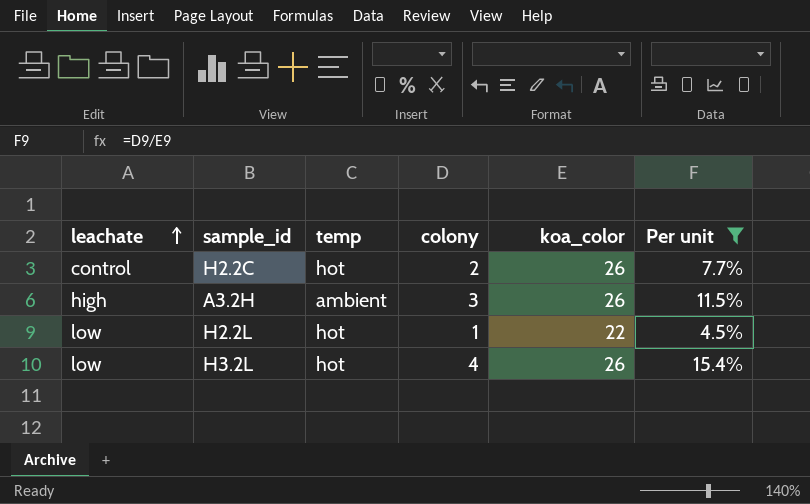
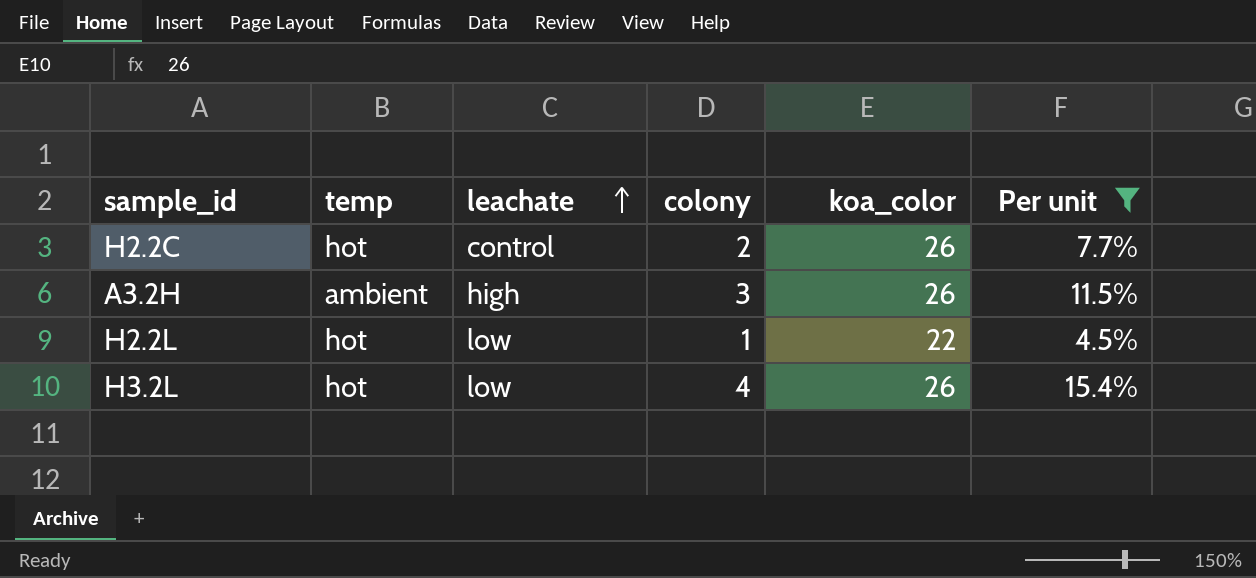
column leachate | position: 1 -> 3

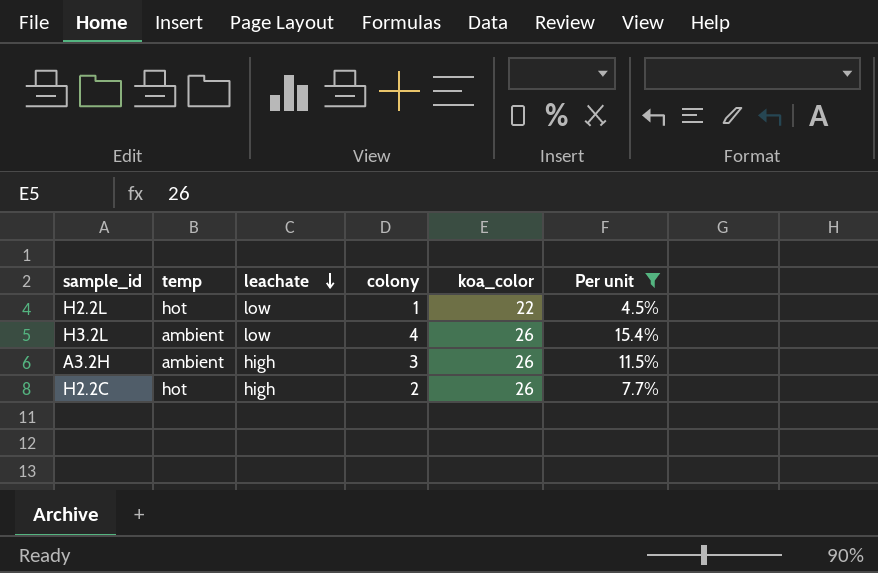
row order: leachate ascending -> leachate descending
H3.2L | temp: hot -> ambient
H2.2C | leachate: control -> high

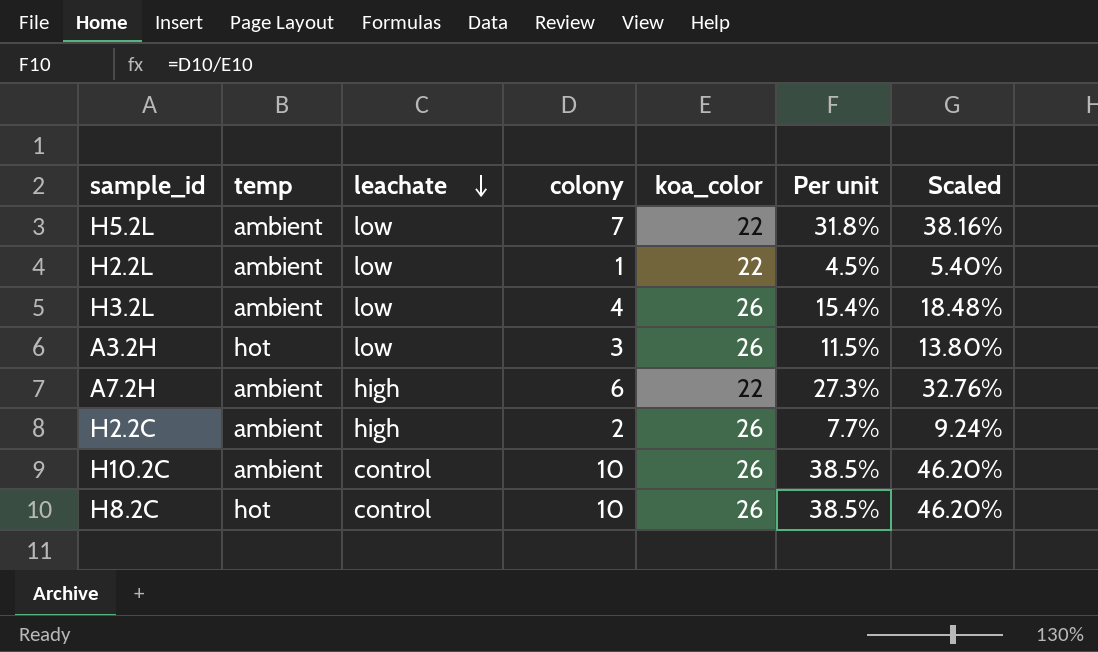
filter: Per unit <= 15.4% -> none
column Scaled | formula: none -> [Per unit] * 1.2
H2.2L | temp: hot -> ambient
A3.2H | temp: ambient -> hot
A3.2H | leachate: high -> low
H2.2C | temp: hot -> ambient

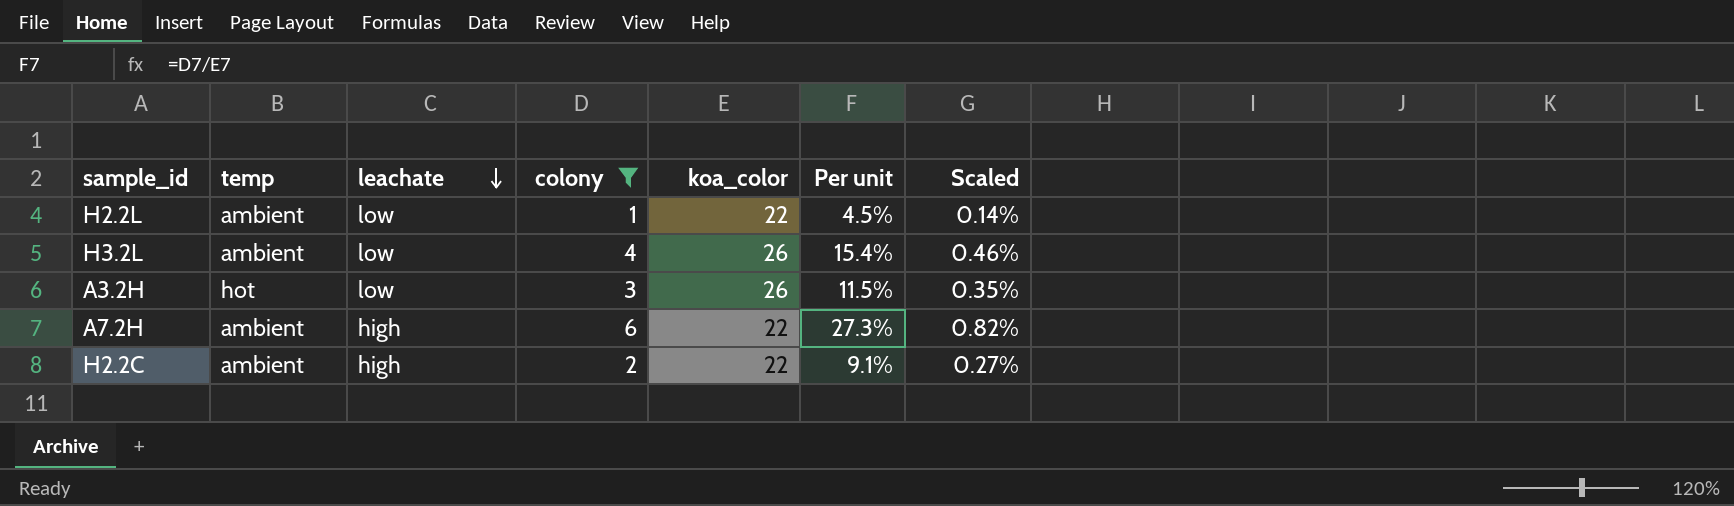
filter: none -> colony <= 6
column Scaled | formula: [Per unit] * 1.2 -> [Per unit] * 0.03
H2.2C | koa_color: 26 -> 22
H2.2C | Per unit: 7.7% -> 9.1%

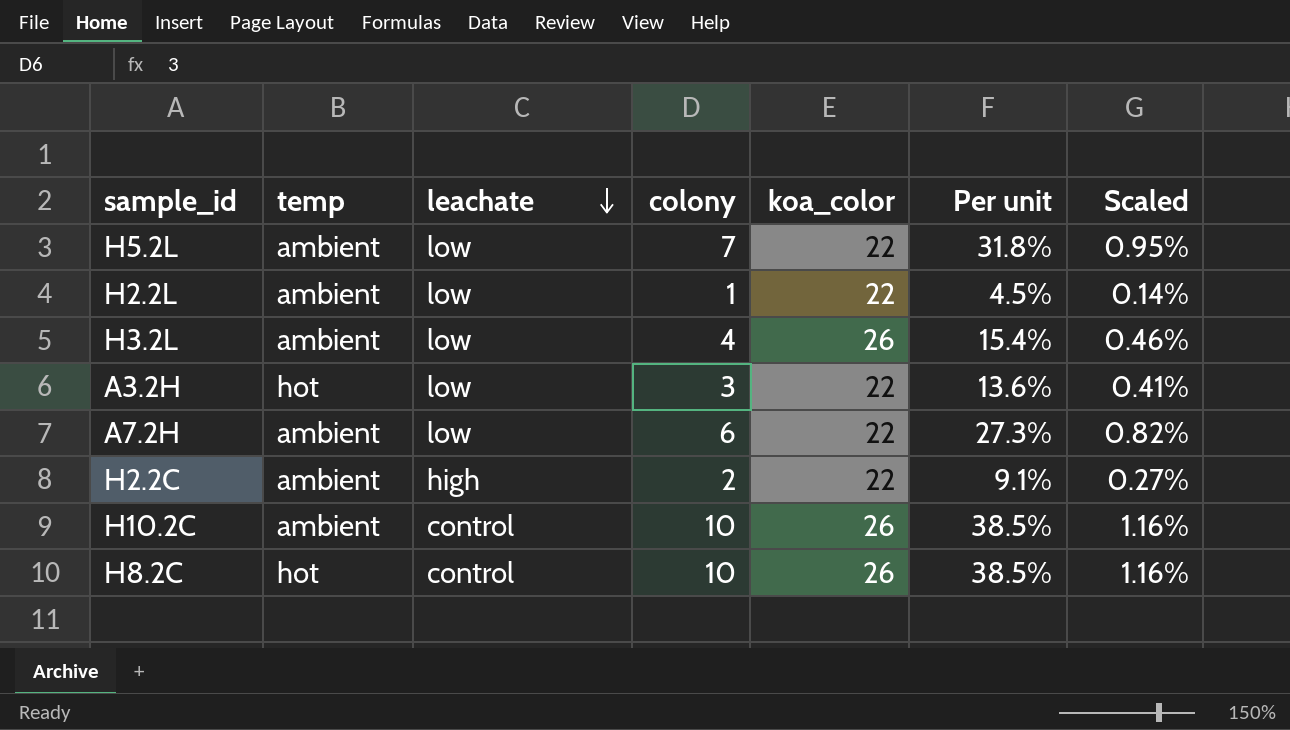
filter: colony <= 6 -> none
A3.2H | koa_color: 26 -> 22
A3.2H | Per unit: 11.5% -> 13.6%
A3.2H | Scaled: 0.35% -> 0.41%
A7.2H | leachate: high -> low

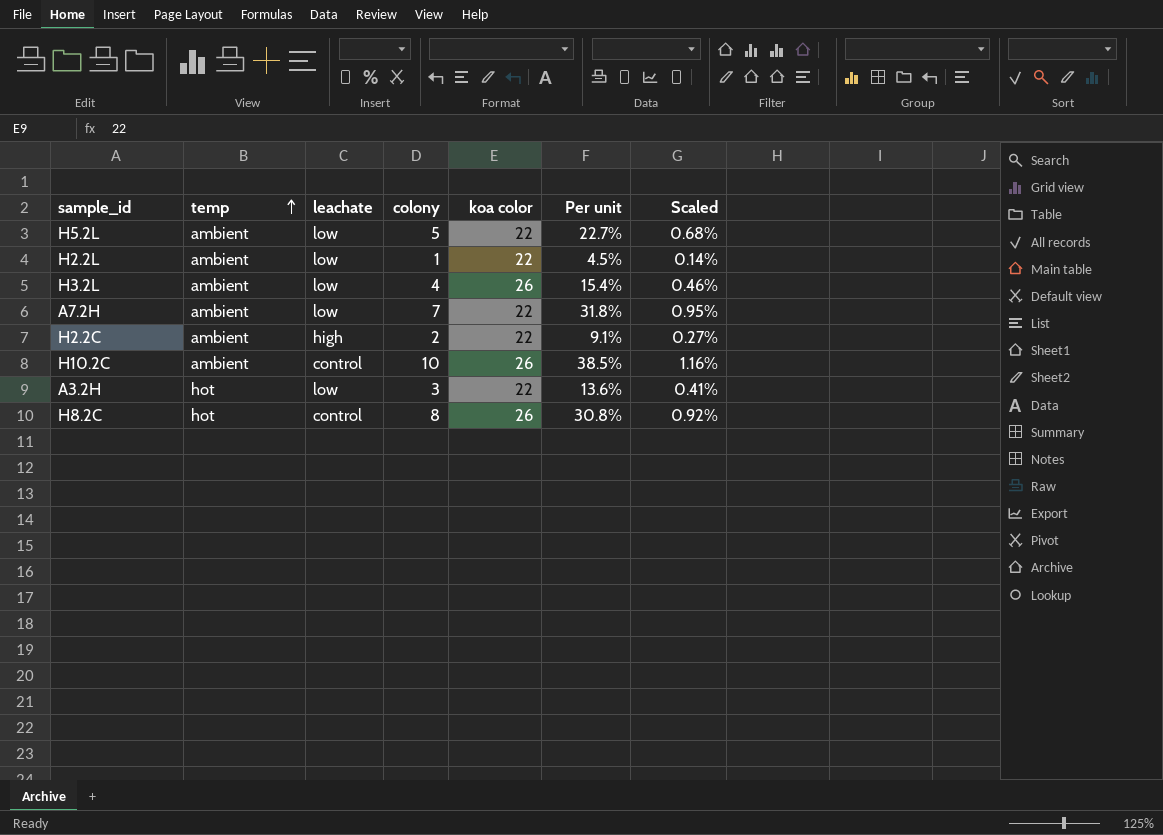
row order: leachate descending -> temp ascending
column name: koa_color -> koa color
H5.2L | colony: 7 -> 5
H5.2L | Per unit: 31.8% -> 22.7%
H5.2L | Scaled: 0.95% -> 0.68%
A7.2H | colony: 6 -> 7
A7.2H | Per unit: 27.3% -> 31.8%
A7.2H | Scaled: 0.82% -> 0.95%
H8.2C | colony: 10 -> 8
H8.2C | Per unit: 38.5% -> 30.8%
H8.2C | Scaled: 1.16% -> 0.92%

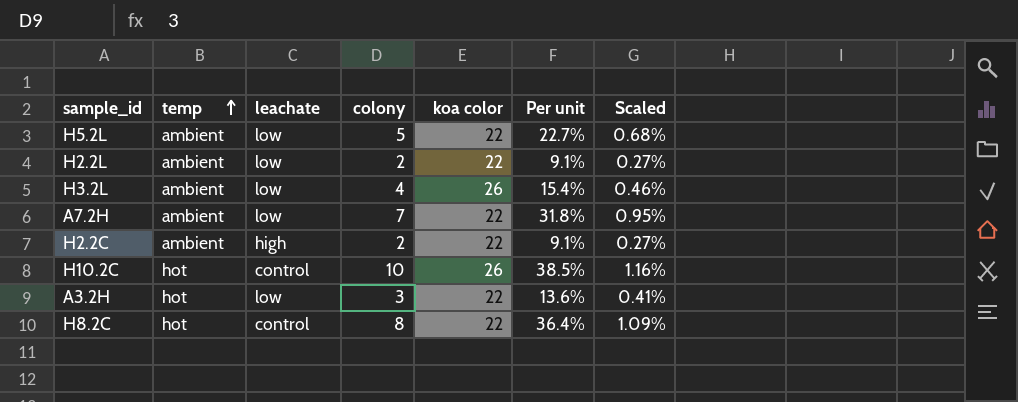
H2.2L | colony: 1 -> 2
H2.2L | Per unit: 4.5% -> 9.1%
H2.2L | Scaled: 0.14% -> 0.27%
H10.2C | temp: ambient -> hot
H8.2C | koa color: 26 -> 22
H8.2C | Per unit: 30.8% -> 36.4%
H8.2C | Scaled: 0.92% -> 1.09%

